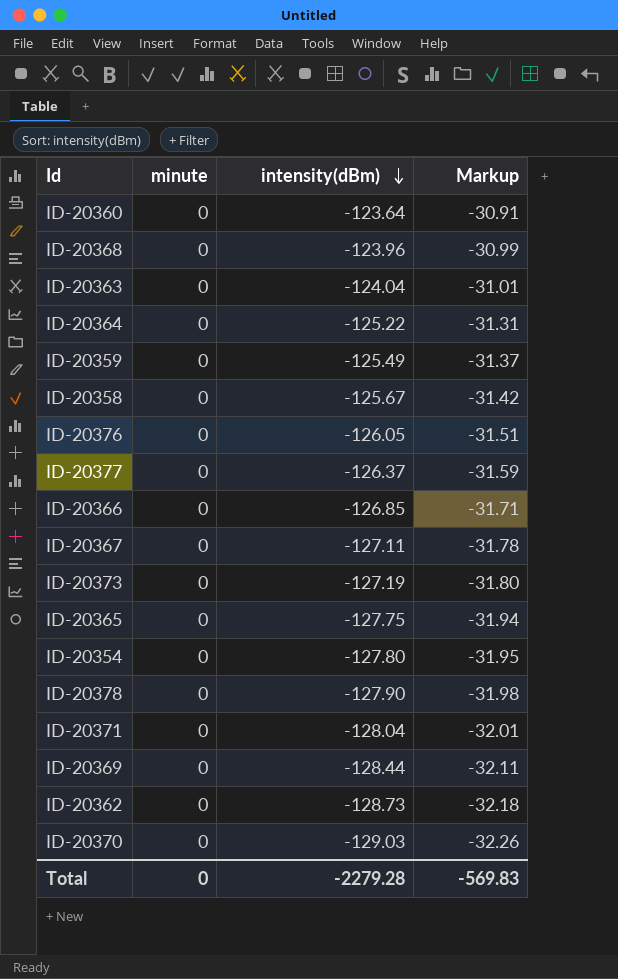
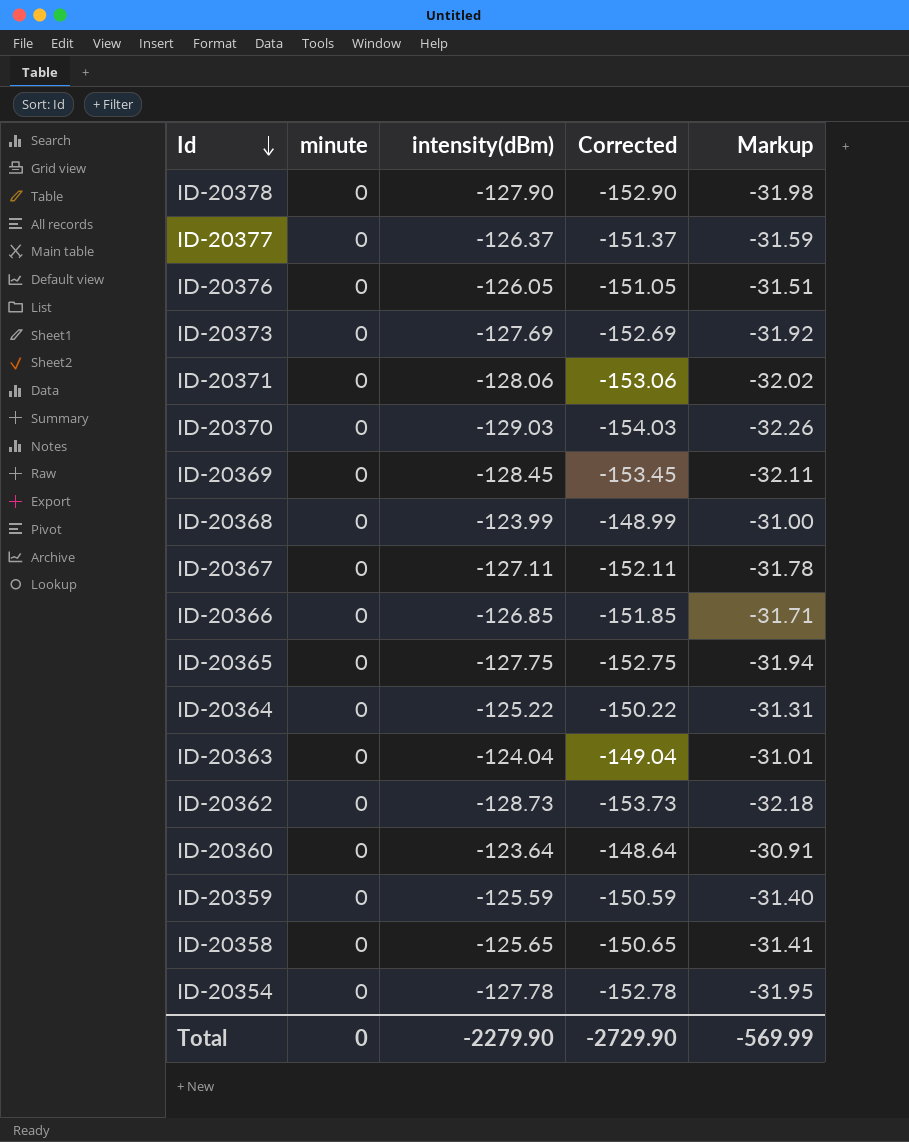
row order: intensity(dBm) descending -> Id descending
column Corrected | formula: none -> [intensity(dBm)] - 25
ID-20373 | intensity(dBm): -127.19 -> -127.69
ID-20373 | Markup: -31.80 -> -31.92
ID-20371 | intensity(dBm): -128.04 -> -128.06
ID-20371 | Markup: -32.01 -> -32.02
ID-20369 | intensity(dBm): -128.44 -> -128.45
ID-20368 | intensity(dBm): -123.96 -> -123.99
ID-20368 | Markup: -30.99 -> -31.00
ID-20359 | intensity(dBm): -125.49 -> -125.59
ID-20359 | Markup: -31.37 -> -31.40
ID-20358 | intensity(dBm): -125.67 -> -125.65
ID-20358 | Markup: -31.42 -> -31.41
ID-20354 | intensity(dBm): -127.80 -> -127.78
Total | intensity(dBm): -2279.28 -> -2279.90
Total | Markup: -569.83 -> -569.99

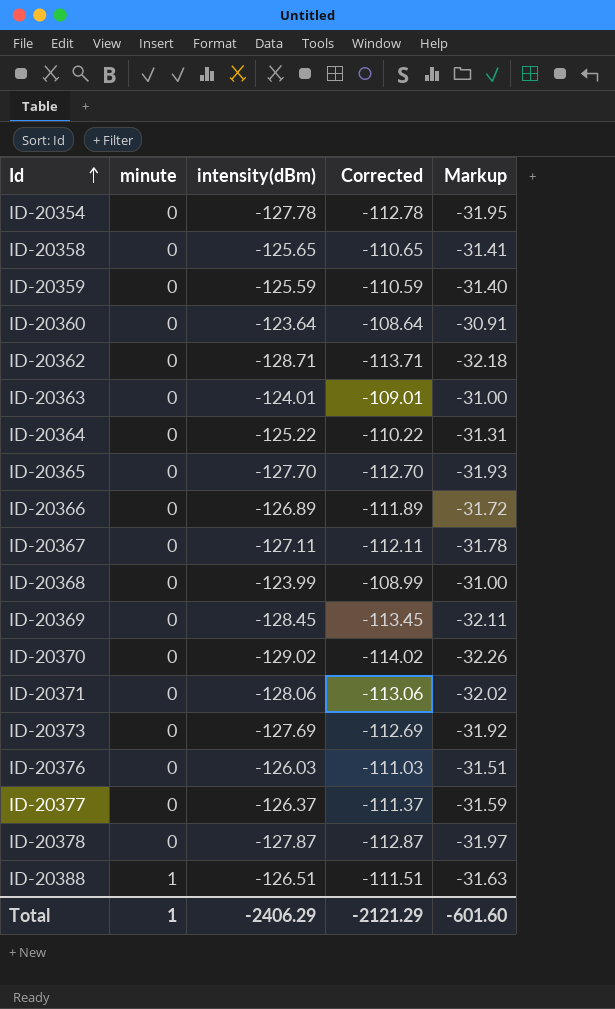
row order: Id descending -> Id ascending
column Corrected | formula: [intensity(dBm)] - 25 -> [intensity(dBm)] + 15
ID-20362 | intensity(dBm): -128.73 -> -128.71
ID-20363 | intensity(dBm): -124.04 -> -124.01
ID-20363 | Markup: -31.01 -> -31.00
ID-20365 | intensity(dBm): -127.75 -> -127.70
ID-20365 | Markup: -31.94 -> -31.93
ID-20366 | intensity(dBm): -126.85 -> -126.89
ID-20366 | Markup: -31.71 -> -31.72
ID-20370 | intensity(dBm): -129.03 -> -129.02
ID-20376 | intensity(dBm): -126.05 -> -126.03
ID-20378 | intensity(dBm): -127.90 -> -127.87
ID-20378 | Markup: -31.98 -> -31.97
row ID-20388: none -> 1 | -126.51 | -111.51 | -31.63
Total | minute: 0 -> 1
Total | intensity(dBm): -2279.90 -> -2406.29
Total | Corrected: -2729.90 -> -2121.29
Total | Markup: -569.99 -> -601.60

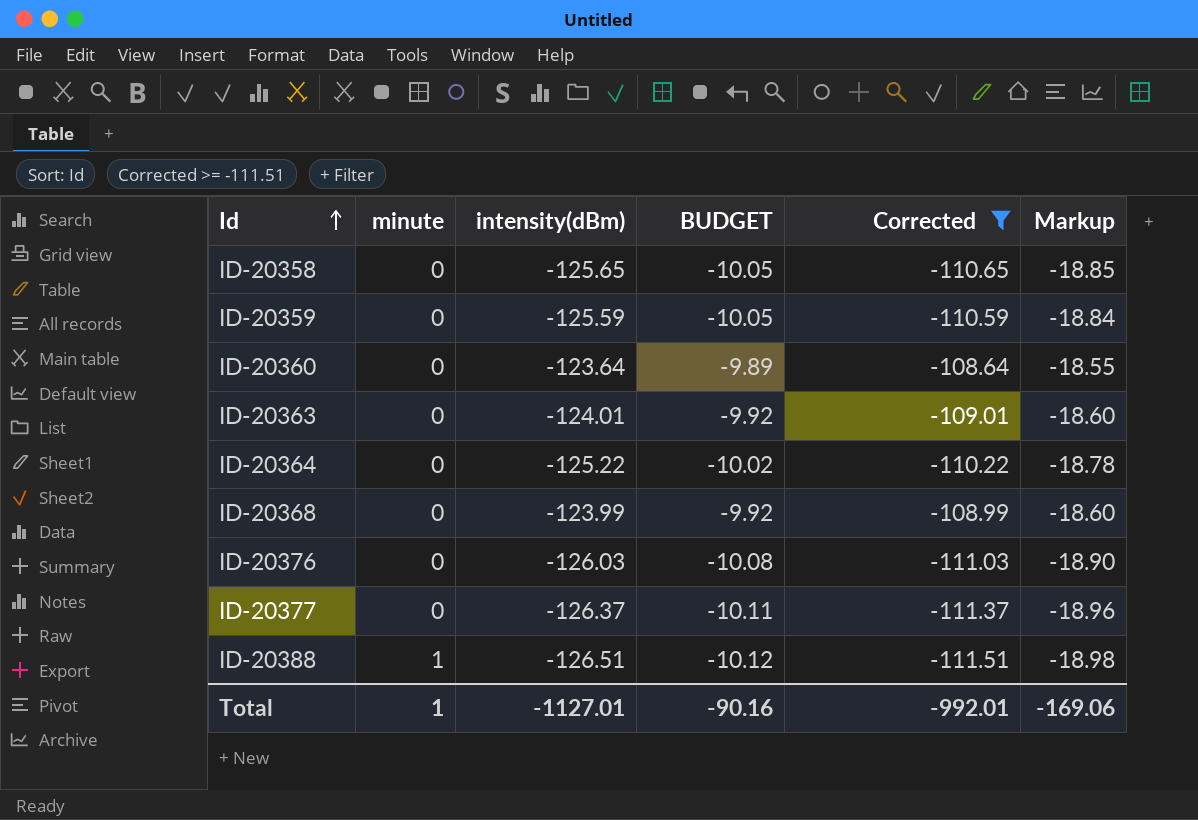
filter: none -> Corrected >= -111.51
column BUDGET | formula: none -> [intensity(dBm)] * 0.08
column Markup | formula: [intensity(dBm)] * 0.25 -> [intensity(dBm)] * 0.15
Total | intensity(dBm): -2406.29 -> -1127.01
Total | Corrected: -2121.29 -> -992.01
Total | Markup: -601.60 -> -169.06

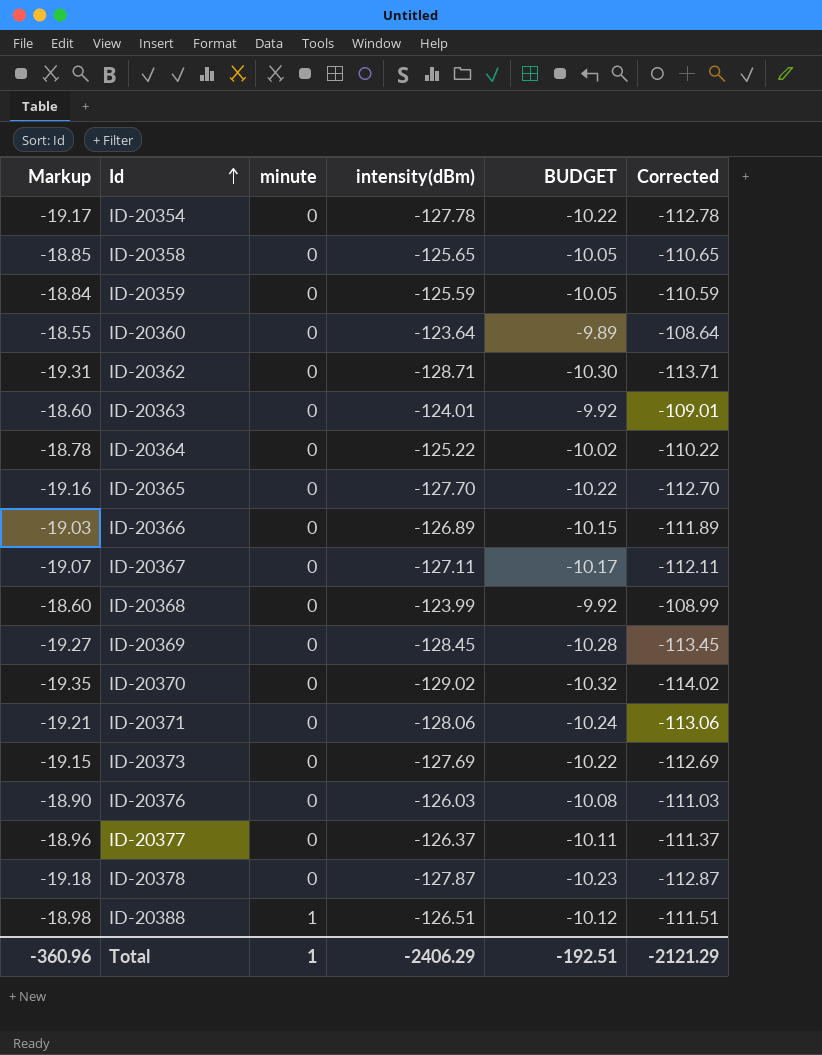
filter: Corrected >= -111.51 -> none
column Markup | position: 6 -> 1
Total | Markup: -169.06 -> -360.96
Total | intensity(dBm): -1127.01 -> -2406.29
Total | BUDGET: -90.16 -> -192.51
Total | Corrected: -992.01 -> -2121.29

